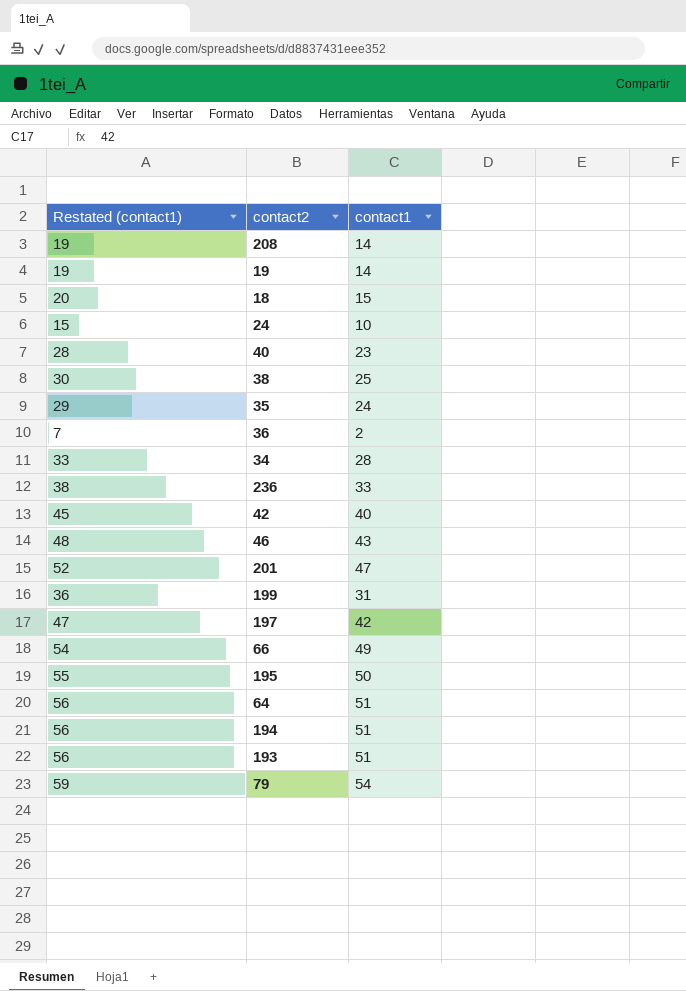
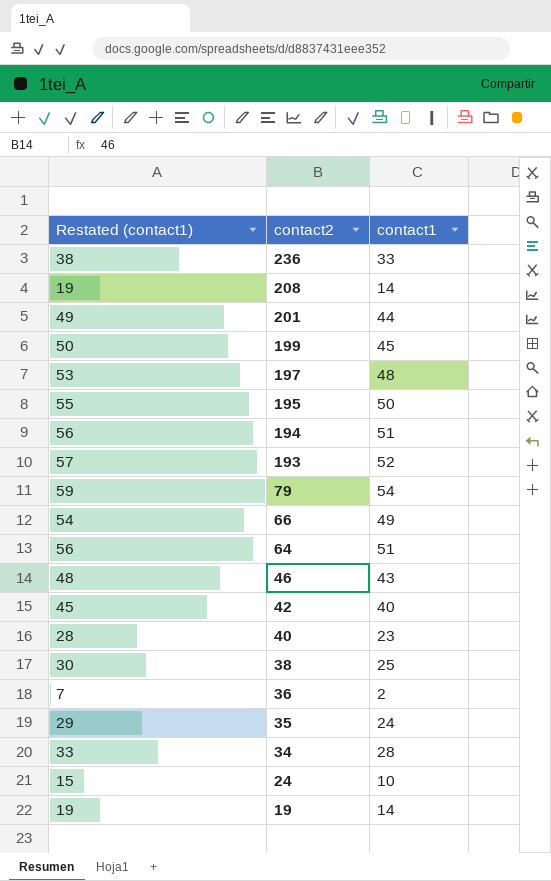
row order: none -> contact2 descending
row 18: 20 | 15 -> none
201 | Restated (contact1): 52 -> 49
201 | contact1: 47 -> 44
199 | Restated (contact1): 36 -> 50
199 | contact1: 31 -> 45
197 | Restated (contact1): 47 -> 53
197 | contact1: 42 -> 48
193 | Restated (contact1): 56 -> 57
193 | contact1: 51 -> 52

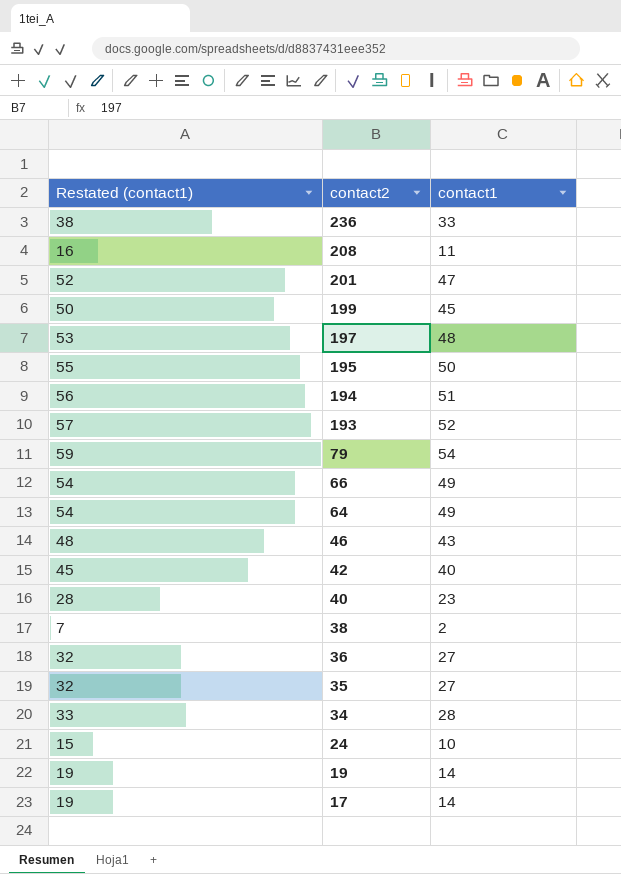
208 | Restated (contact1): 19 -> 16
208 | contact1: 14 -> 11
201 | Restated (contact1): 49 -> 52
201 | contact1: 44 -> 47
64 | Restated (contact1): 56 -> 54
64 | contact1: 51 -> 49
38 | Restated (contact1): 30 -> 7
38 | contact1: 25 -> 2
36 | Restated (contact1): 7 -> 32
36 | contact1: 2 -> 27
35 | Restated (contact1): 29 -> 32
35 | contact1: 24 -> 27
row 17: none -> 19 | 14

